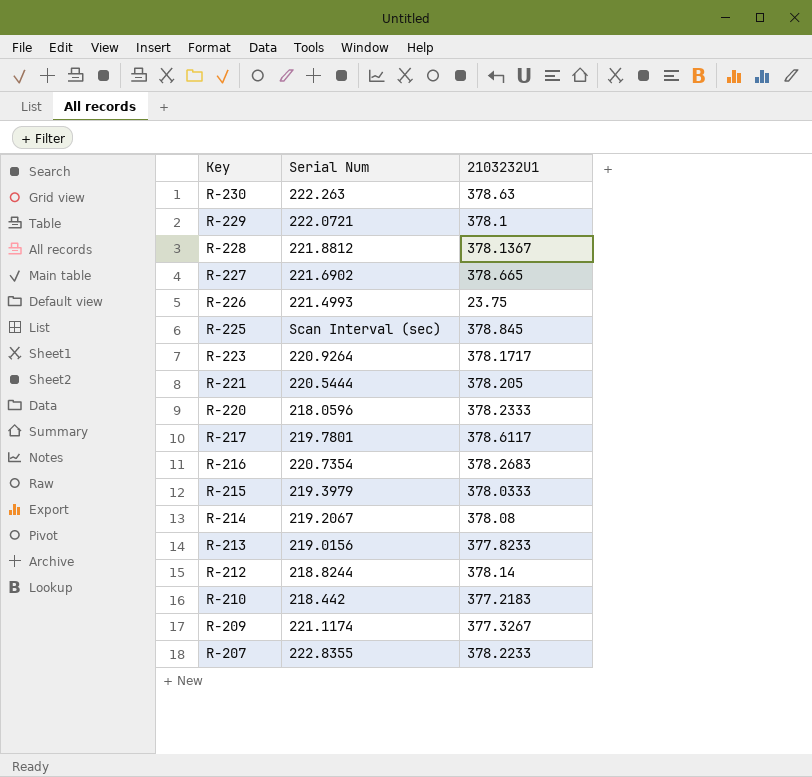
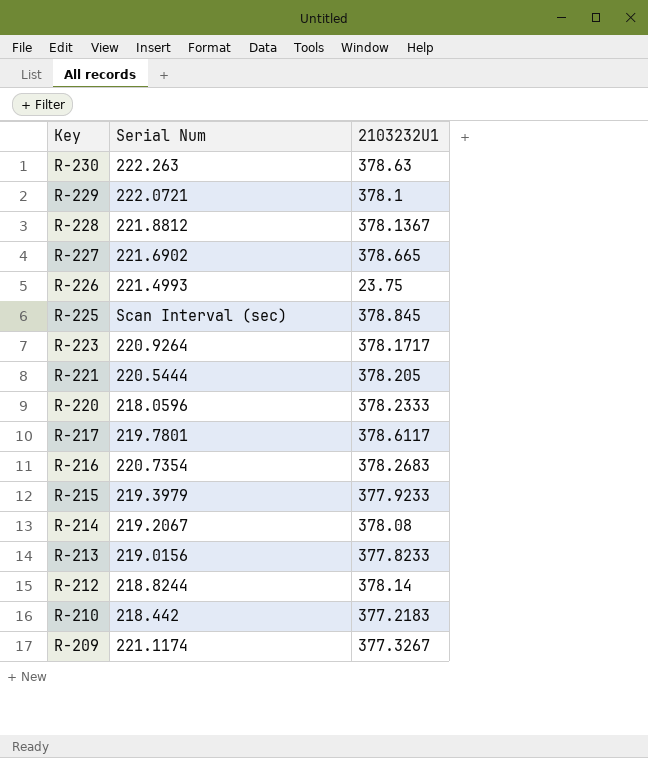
row R-207: 222.8355 | 378.2233 -> none
R-215 | 2103232U1: 378.0333 -> 377.9233

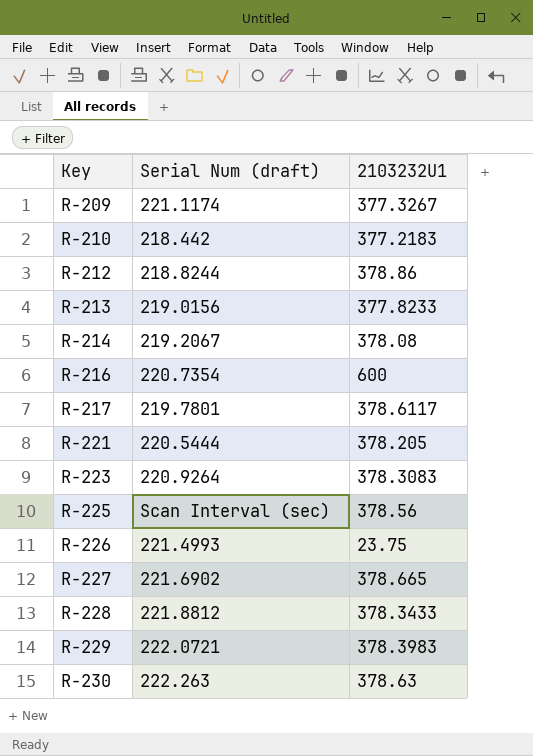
row order: Key descending -> Key ascending
column name: Serial Num -> Serial Num (draft)
row R-220: 218.0596 | 378.2333 -> none
row R-215: 219.3979 | 377.9233 -> none
R-212 | 2103232U1: 378.14 -> 378.86
R-216 | 2103232U1: 378.2683 -> 600
R-223 | 2103232U1: 378.1717 -> 378.3083
R-225 | 2103232U1: 378.845 -> 378.56
R-228 | 2103232U1: 378.1367 -> 378.3433
R-229 | 2103232U1: 378.1 -> 378.3983

